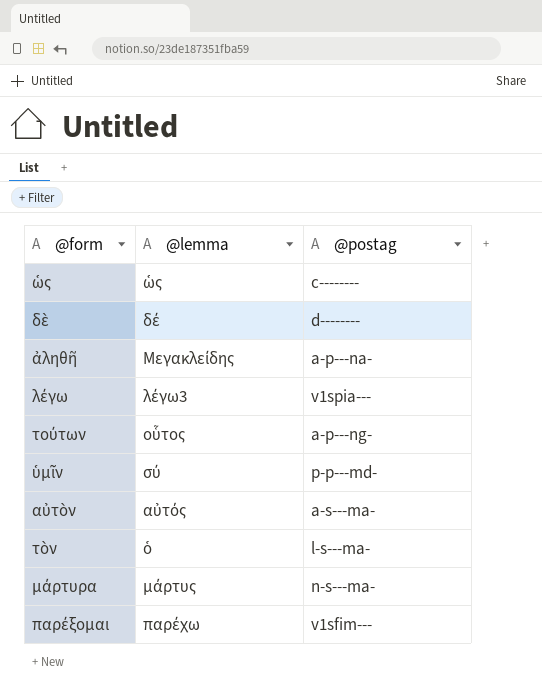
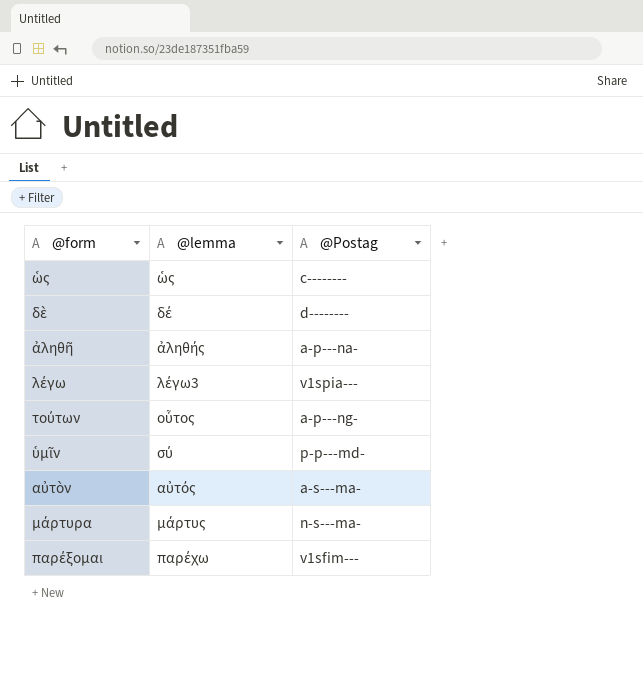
column name: @postag -> @Postag
row τὸν: ὁ | l-s---ma- -> none
ἀληθῆ | @lemma: Μεγακλείδης -> ἀληθής

